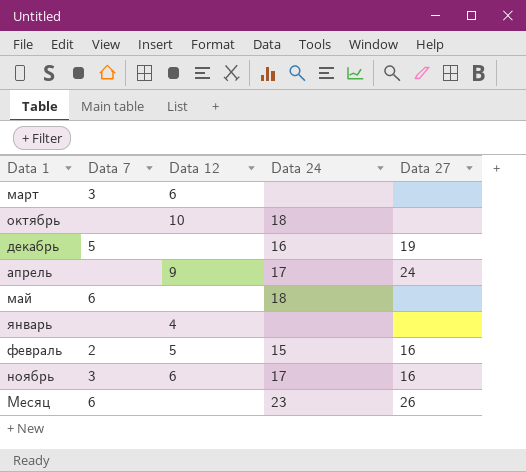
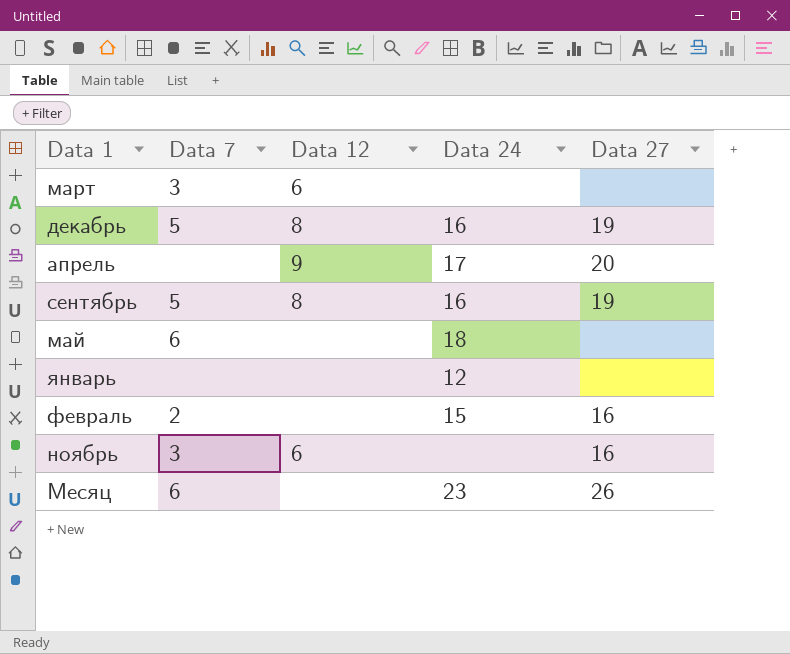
row октябрь: none | 10 | 18 | none -> none
декабрь | Data 12: none -> 8
апрель | Data 27: 24 -> 20
row сентябрь: none -> 5 | 8 | 16 | 19
январь | Data 12: 4 -> none
январь | Data 24: none -> 12
февраль | Data 12: 5 -> none
ноябрь | Data 24: 17 -> none

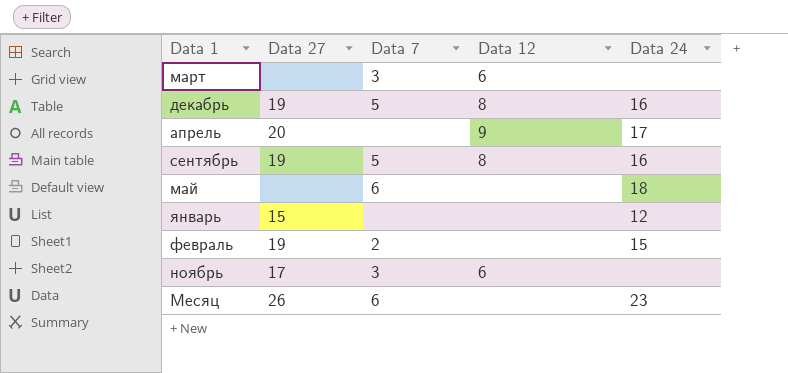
column Data 27 | position: 5 -> 2
январь | Data 27: none -> 15
февраль | Data 27: 16 -> 19
ноябрь | Data 27: 16 -> 17

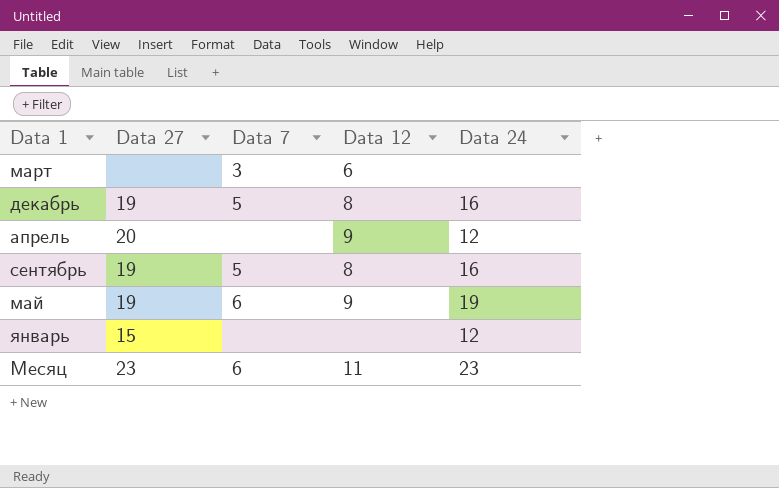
row февраль: 19 | 2 | none | 15 -> none
row ноябрь: 17 | 3 | 6 | none -> none
апрель | Data 24: 17 -> 12
май | Data 27: none -> 19
май | Data 12: none -> 9
май | Data 24: 18 -> 19
Месяц | Data 27: 26 -> 23
Месяц | Data 12: none -> 11

